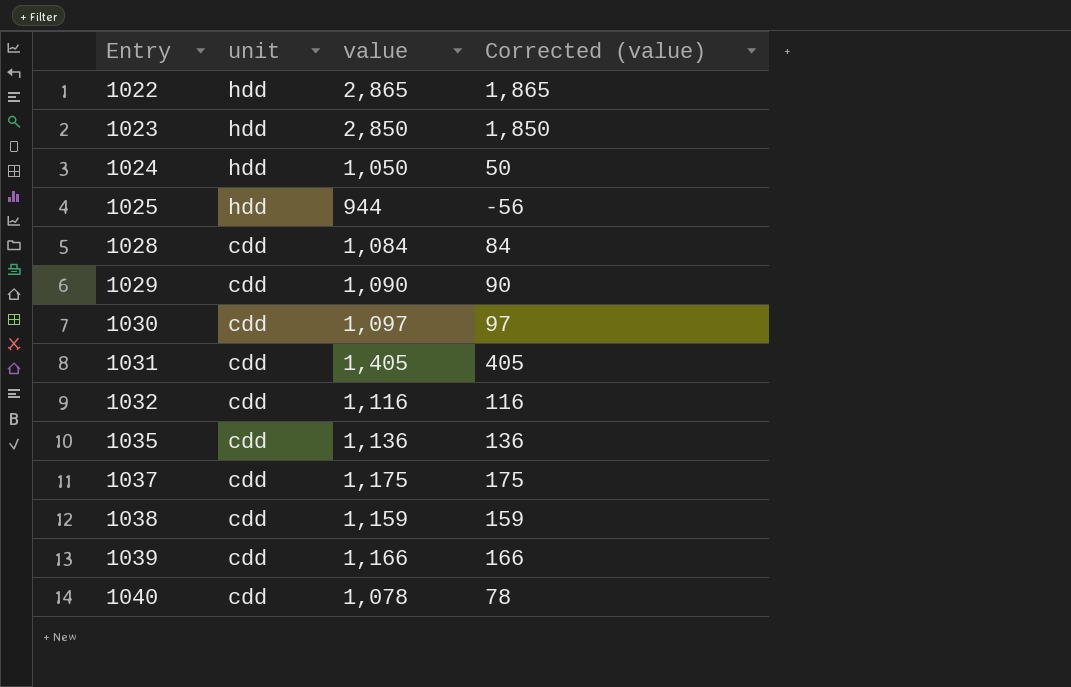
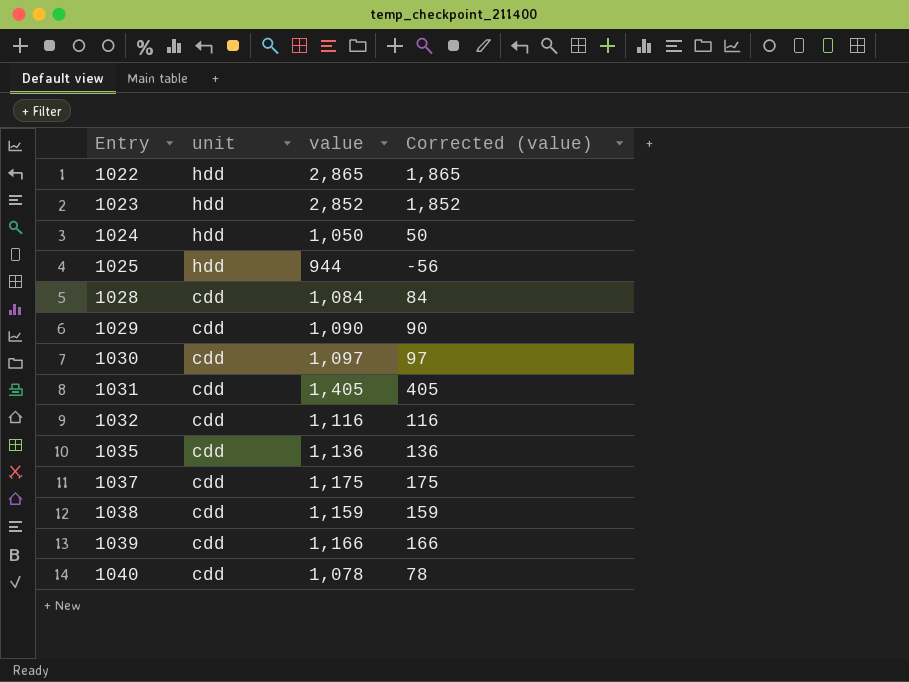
1023 | value: 2,850 -> 2,852
1023 | Corrected (value): 1,850 -> 1,852

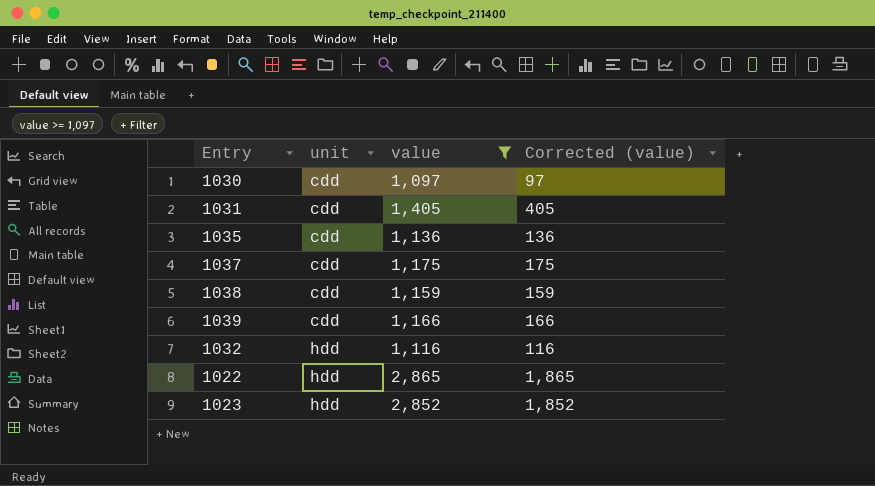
filter: none -> value >= 1,097
row order: Entry ascending -> unit ascending
1032 | unit: cdd -> hdd

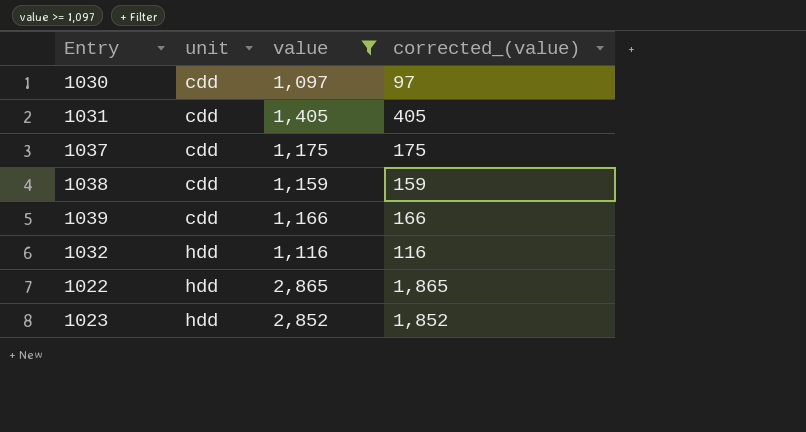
column name: Corrected (value) -> corrected_(value)
row 1035: cdd | 1,136 | 136 -> none

